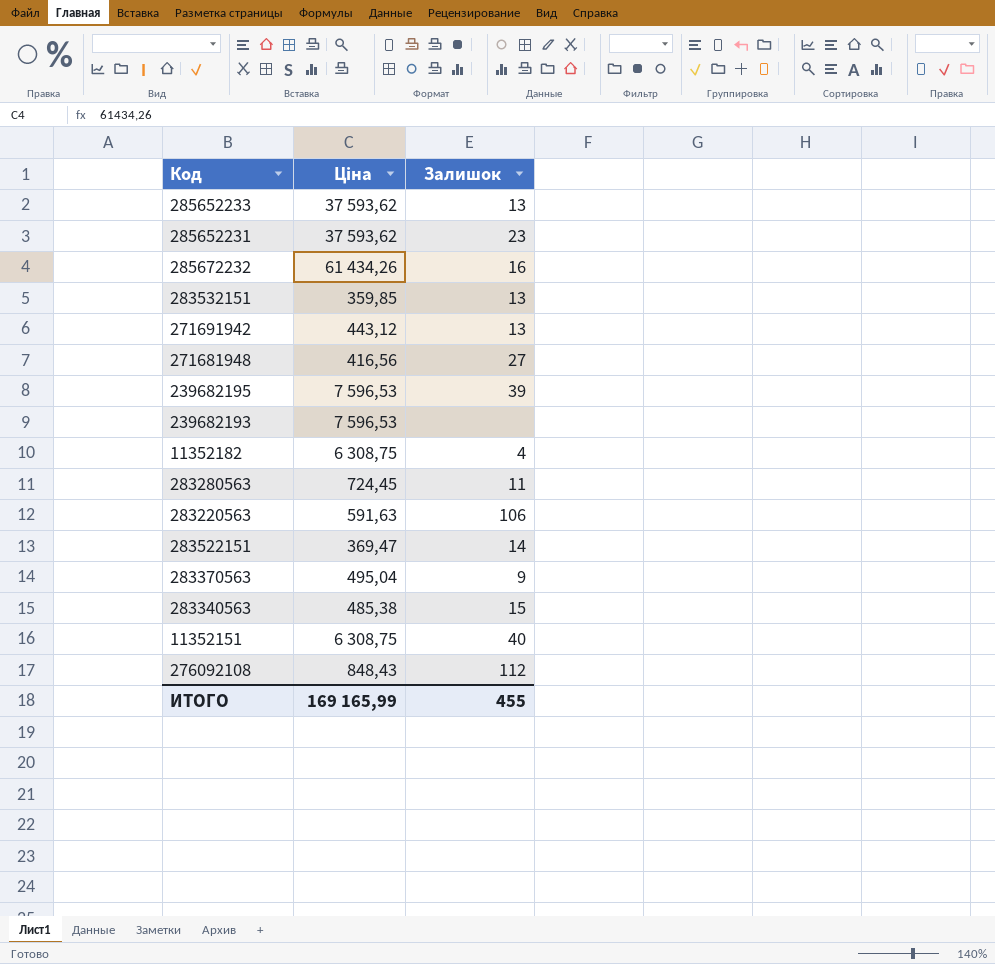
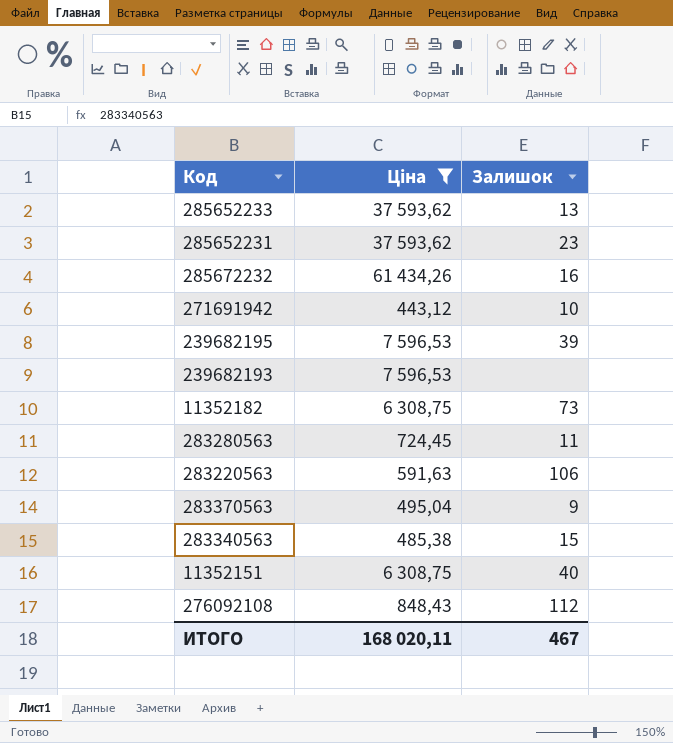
filter: none -> Ціна >= 443,12
271691942 | Залишок: 13 -> 10
11352182 | Залишок: 4 -> 73
ИТОГО | Ціна: 169 165,99 -> 168 020,11
ИТОГО | Залишок: 455 -> 467

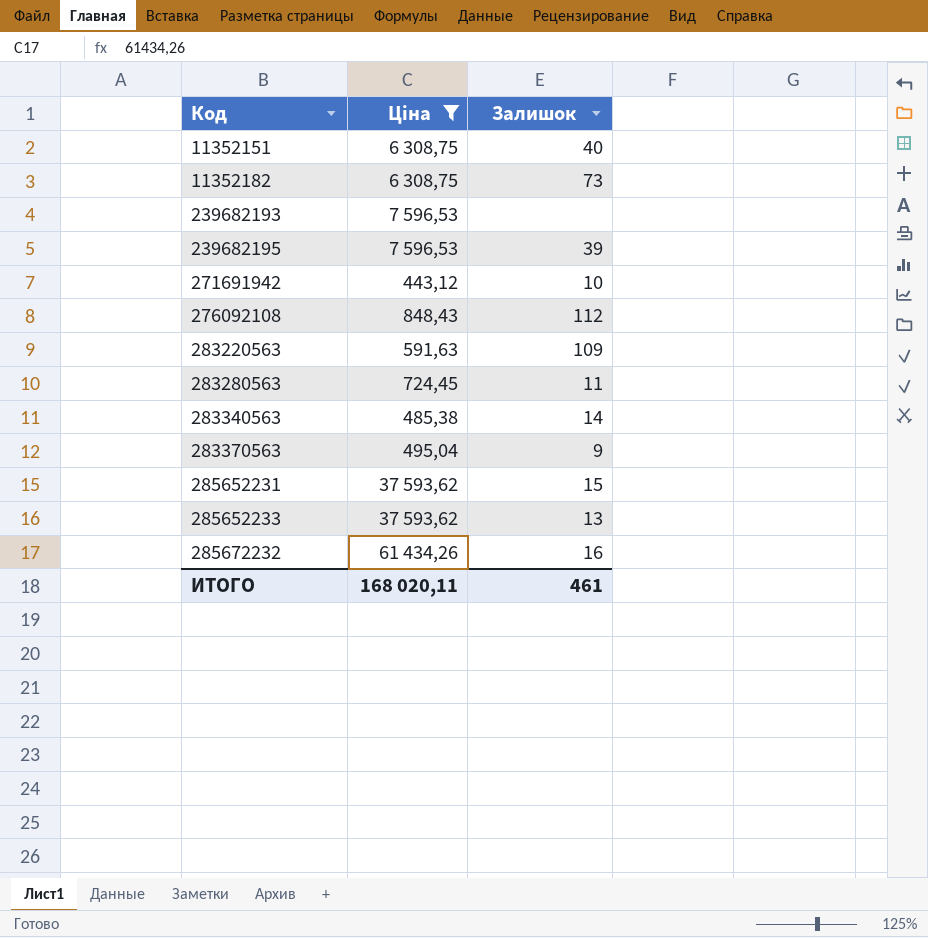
row order: none -> Код ascending
283220563 | Залишок: 106 -> 109
283340563 | Залишок: 15 -> 14
285652231 | Залишок: 23 -> 15
ИТОГО | Залишок: 467 -> 461

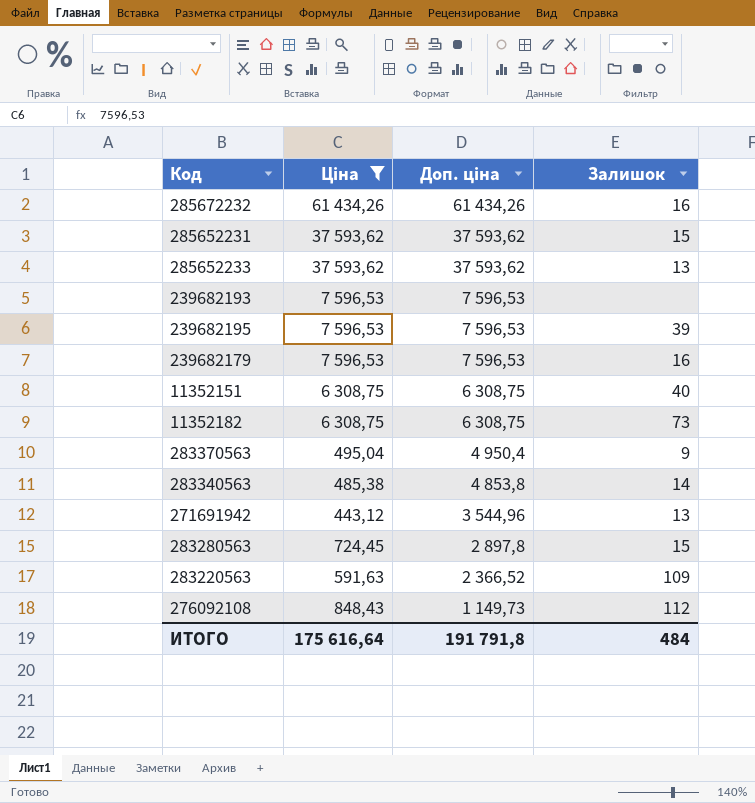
row order: Код ascending -> Доп. ціна descending
column Доп. ціна | position: none -> 3
row 239682179: none -> 7 596,53 | 7 596,53 | 16
271691942 | Залишок: 10 -> 13
283280563 | Залишок: 11 -> 15
ИТОГО | Ціна: 168 020,11 -> 175 616,64
ИТОГО | Залишок: 461 -> 484

